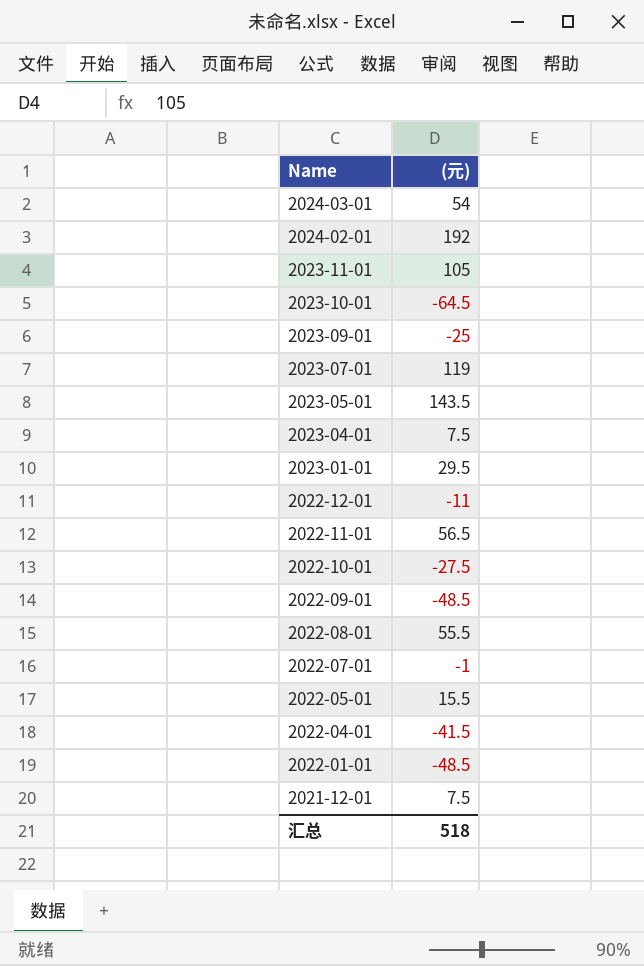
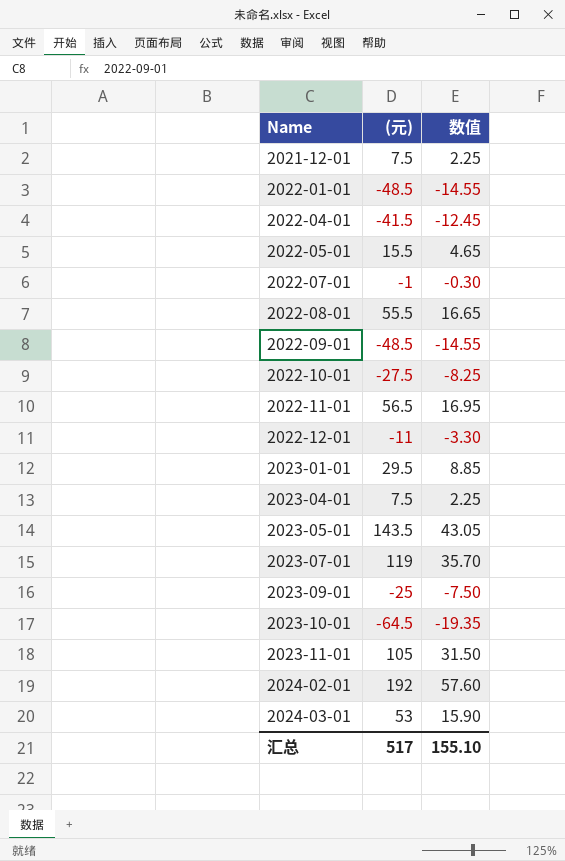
row order: Name descending -> Name ascending
column 数值 | formula: none -> [(元)] * 0.3
2024-03-01 | (元): 54 -> 53
汇总 | (元): 518 -> 517

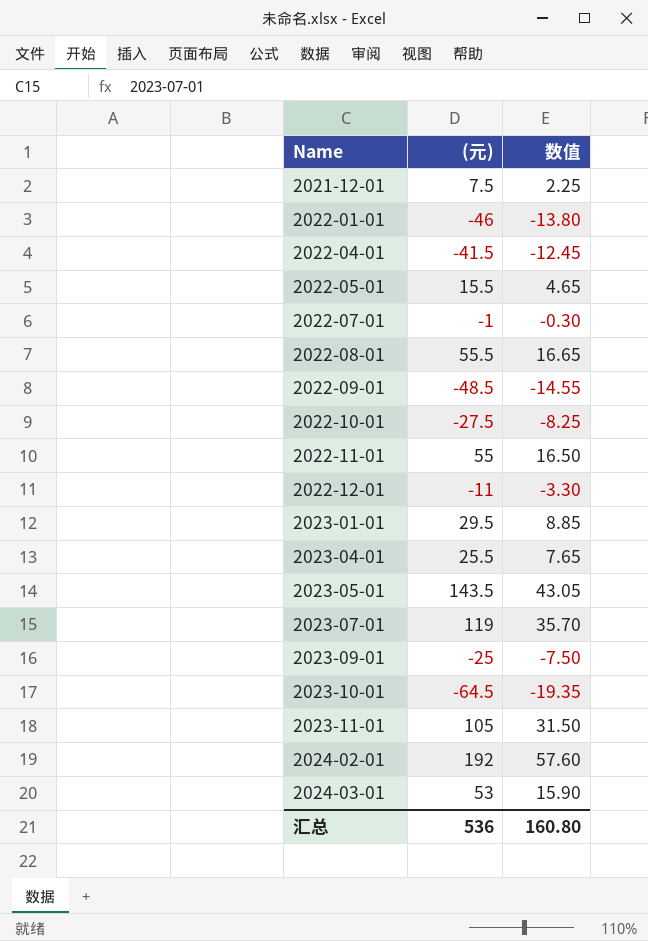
2022-01-01 | (元): -48.5 -> -46
2022-01-01 | 数值: -14.55 -> -13.80
2022-11-01 | (元): 56.5 -> 55
2022-11-01 | 数值: 16.95 -> 16.50
2023-04-01 | (元): 7.5 -> 25.5
2023-04-01 | 数值: 2.25 -> 7.65
汇总 | (元): 517 -> 536
汇总 | 数值: 155.10 -> 160.80

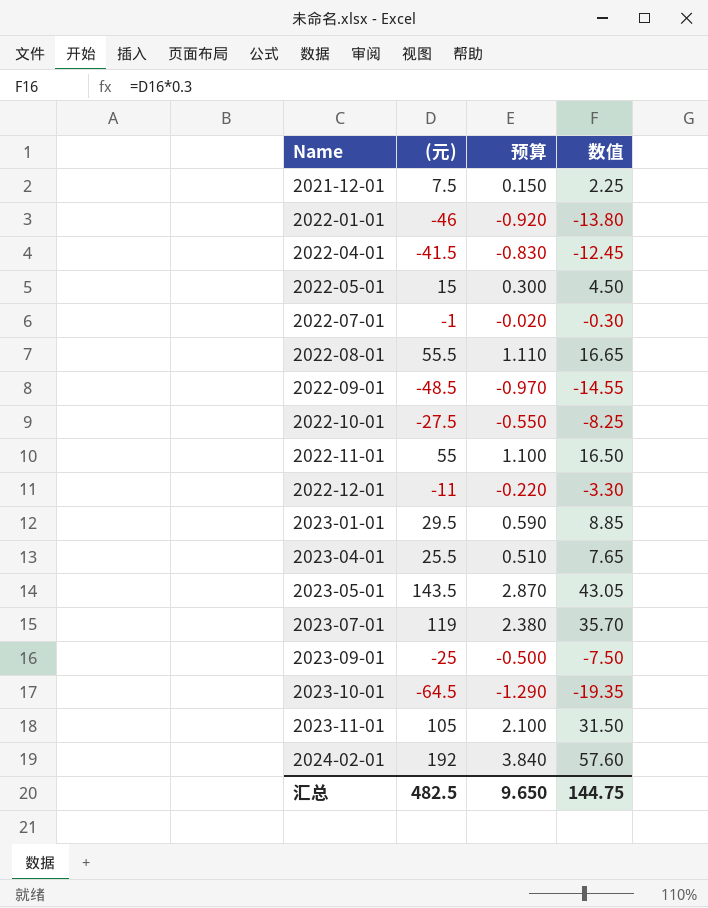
column 预算 | formula: none -> [(元)] * 0.02
row 2024-03-01: 53 | 15.90 -> none
2022-05-01 | (元): 15.5 -> 15
2022-05-01 | 数值: 4.65 -> 4.50
汇总 | (元): 536 -> 482.5
汇总 | 数值: 160.80 -> 144.75

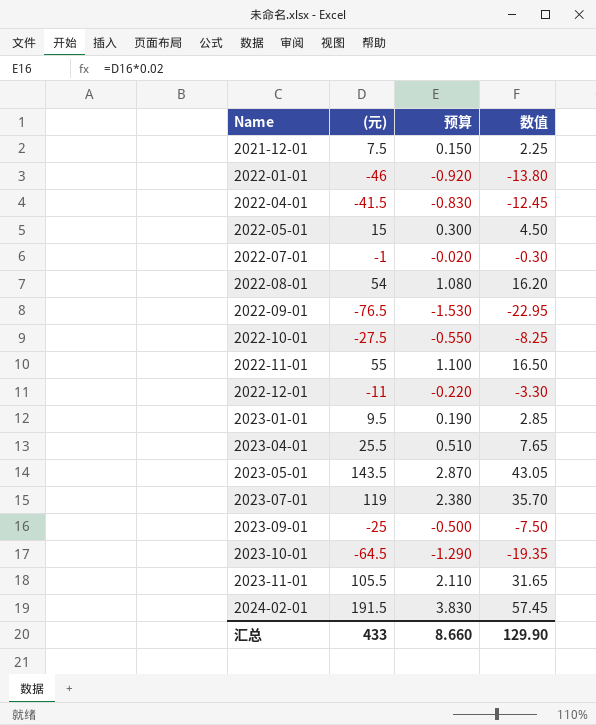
2022-08-01 | (元): 55.5 -> 54
2022-08-01 | 预算: 1.110 -> 1.080
2022-08-01 | 数值: 16.65 -> 16.20
2022-09-01 | (元): -48.5 -> -76.5
2022-09-01 | 预算: -0.970 -> -1.530
2022-09-01 | 数值: -14.55 -> -22.95
2023-01-01 | (元): 29.5 -> 9.5
2023-01-01 | 预算: 0.590 -> 0.190
2023-01-01 | 数值: 8.85 -> 2.85
2023-11-01 | (元): 105 -> 105.5
2023-11-01 | 预算: 2.100 -> 2.110
2023-11-01 | 数值: 31.50 -> 31.65
2024-02-01 | (元): 192 -> 191.5
2024-02-01 | 预算: 3.840 -> 3.830
2024-02-01 | 数值: 57.60 -> 57.45
汇总 | (元): 482.5 -> 433
汇总 | 预算: 9.650 -> 8.660
汇总 | 数值: 144.75 -> 129.90

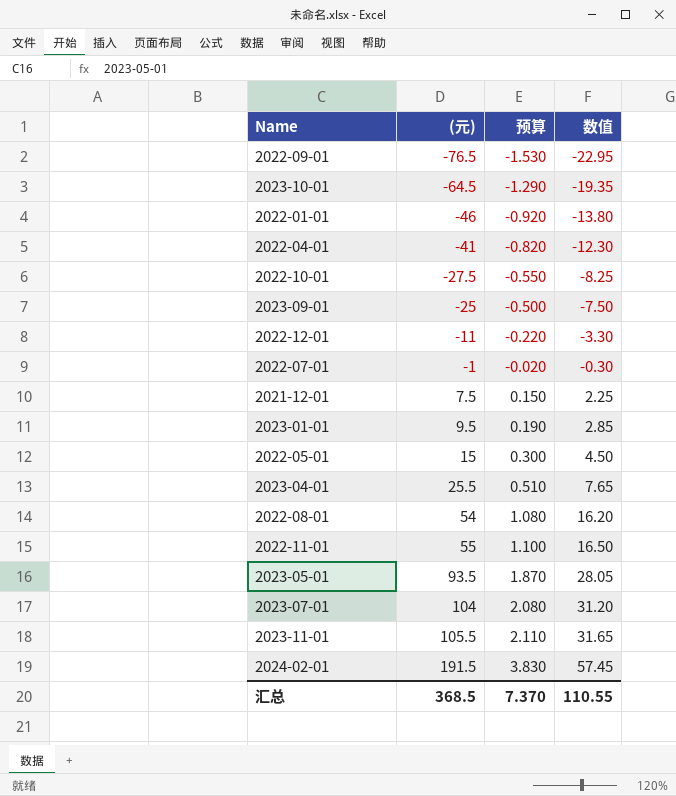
row order: Name ascending -> (元) ascending
2022-04-01 | (元): -41.5 -> -41
2022-04-01 | 预算: -0.830 -> -0.820
2022-04-01 | 数值: -12.45 -> -12.30
2023-05-01 | (元): 143.5 -> 93.5
2023-05-01 | 预算: 2.870 -> 1.870
2023-05-01 | 数值: 43.05 -> 28.05
2023-07-01 | (元): 119 -> 104
2023-07-01 | 预算: 2.380 -> 2.080
2023-07-01 | 数值: 35.70 -> 31.20
汇总 | (元): 433 -> 368.5
汇总 | 预算: 8.660 -> 7.370
汇总 | 数值: 129.90 -> 110.55

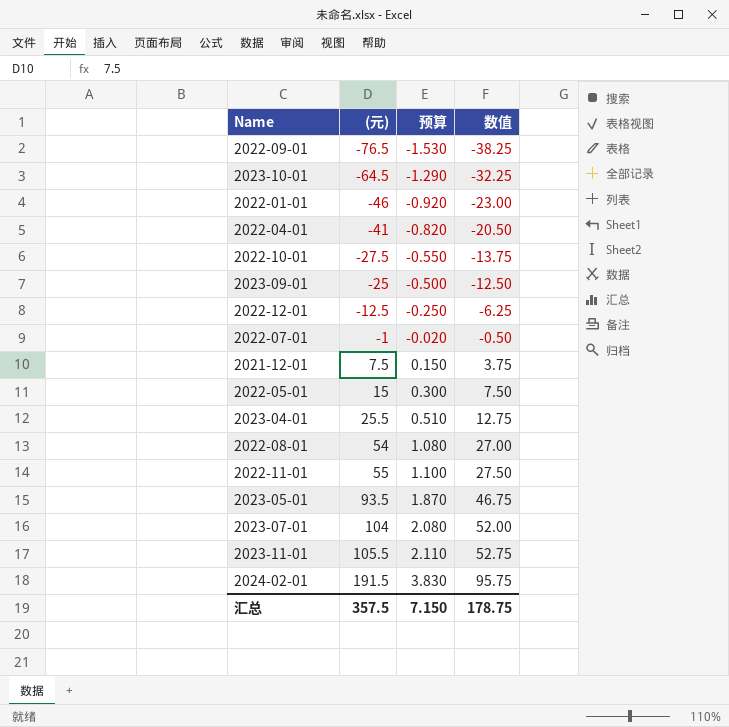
column 数值 | formula: [(元)] * 0.3 -> [(元)] * 0.5
row 2023-01-01: 9.5 | 0.190 | 2.85 -> none
2022-12-01 | (元): -11 -> -12.5
2022-12-01 | 预算: -0.220 -> -0.250
汇总 | (元): 368.5 -> 357.5
汇总 | 预算: 7.370 -> 7.150
汇总 | 数值: 110.55 -> 178.75

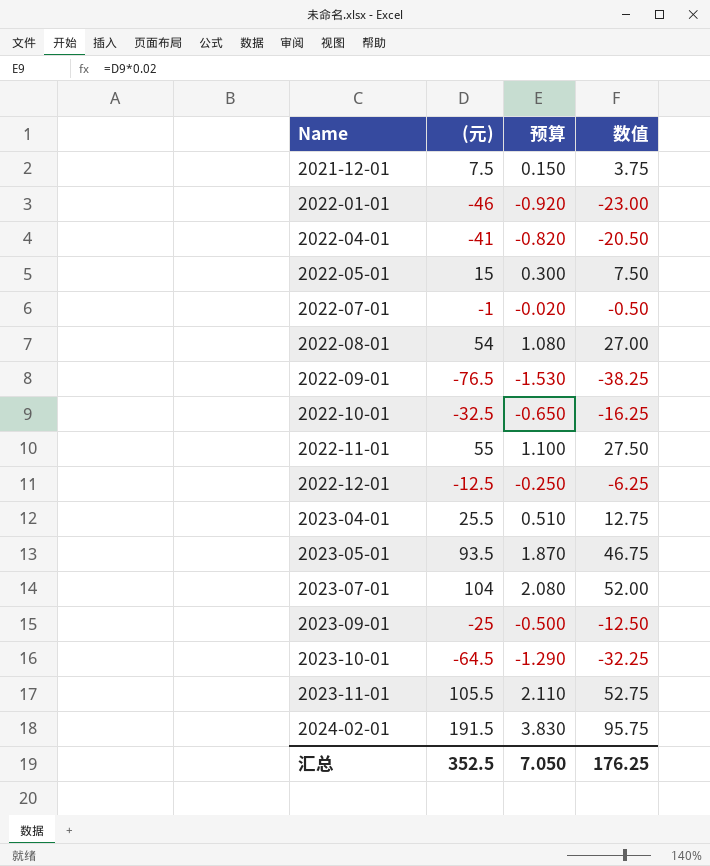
row order: (元) ascending -> Name ascending
2022-10-01 | (元): -27.5 -> -32.5
2022-10-01 | 预算: -0.550 -> -0.650
2022-10-01 | 数值: -13.75 -> -16.25
汇总 | (元): 357.5 -> 352.5
汇总 | 预算: 7.150 -> 7.050
汇总 | 数值: 178.75 -> 176.25

